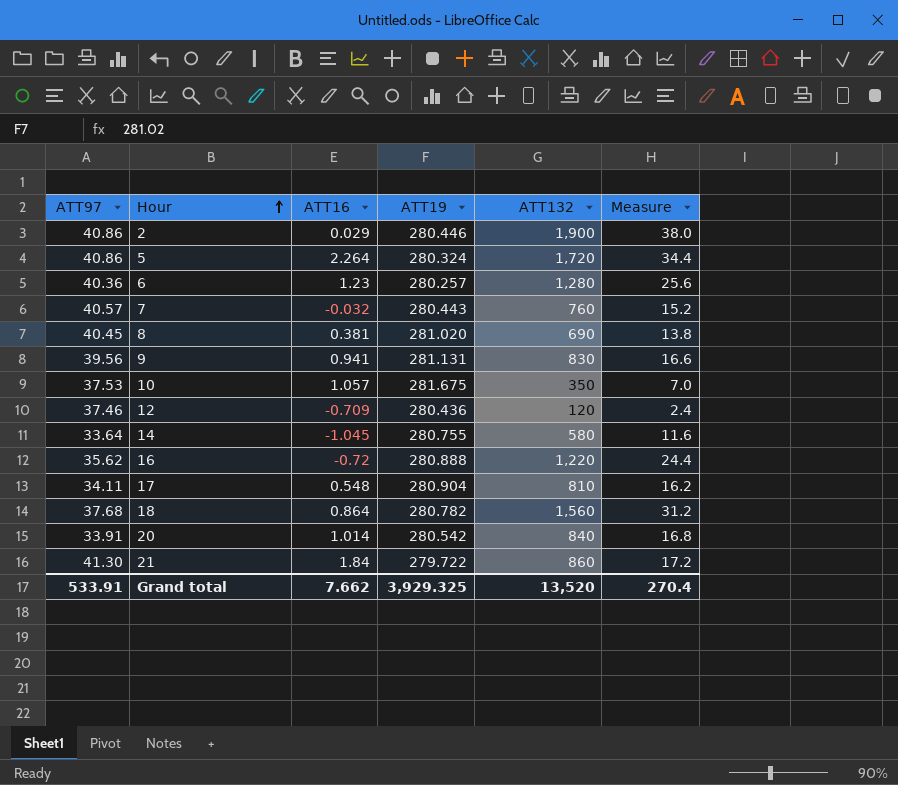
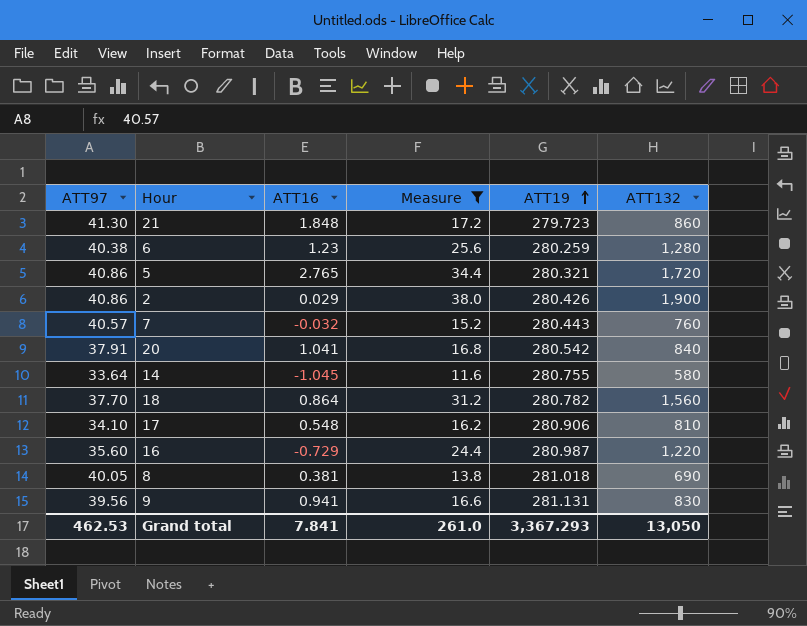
filter: none -> Measure >= 11.6
row order: Hour ascending -> ATT19 ascending
column Measure | position: 6 -> 4
21 | ATT16: 1.84 -> 1.848
21 | ATT19: 279.722 -> 279.723
6 | ATT97: 40.36 -> 40.38
6 | ATT19: 280.257 -> 280.259
5 | ATT16: 2.264 -> 2.765
5 | ATT19: 280.324 -> 280.321
2 | ATT19: 280.446 -> 280.426
20 | ATT97: 33.91 -> 37.91
20 | ATT16: 1.014 -> 1.041
18 | ATT97: 37.68 -> 37.70
17 | ATT97: 34.11 -> 34.10
17 | ATT19: 280.904 -> 280.906
16 | ATT97: 35.62 -> 35.60
16 | ATT16: -0.72 -> -0.729
16 | ATT19: 280.888 -> 280.987
8 | ATT97: 40.45 -> 40.05
8 | ATT19: 281.020 -> 281.018
Grand total | ATT97: 533.91 -> 462.53
Grand total | ATT16: 7.662 -> 7.841
Grand total | Measure: 270.4 -> 261.0
Grand total | ATT19: 3,929.325 -> 3,367.293
Grand total | ATT132: 13,520 -> 13,050

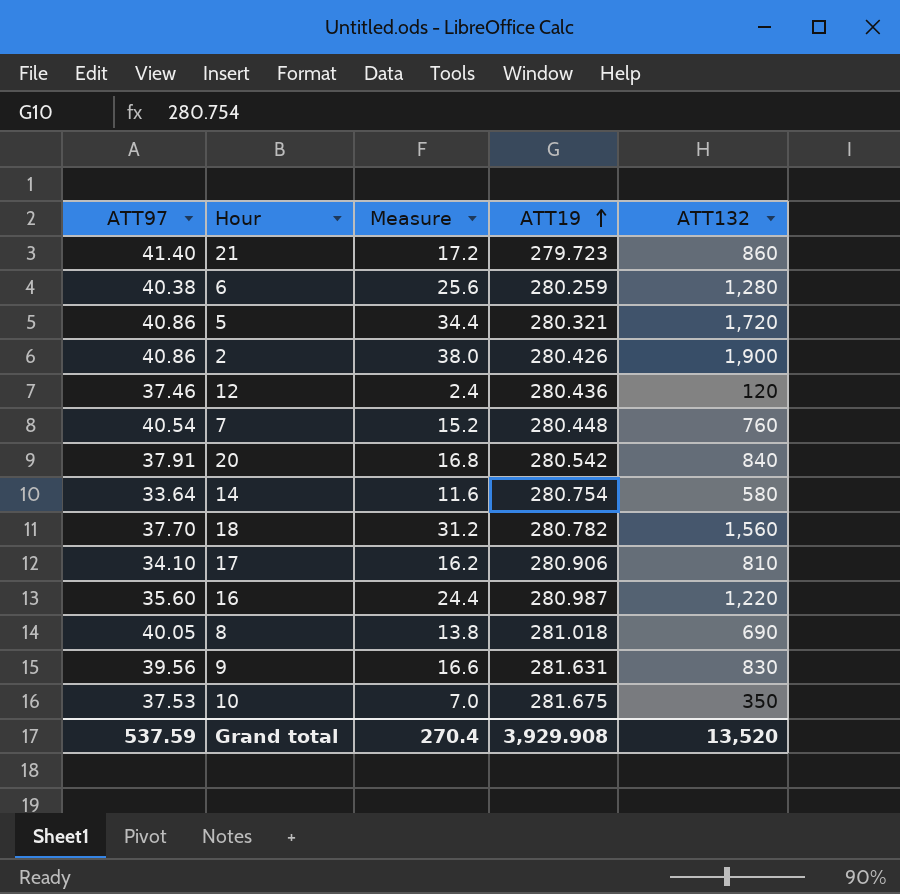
filter: Measure >= 11.6 -> none
column ATT16 | position: 3 -> none
21 | ATT97: 41.30 -> 41.40
7 | ATT97: 40.57 -> 40.54
7 | ATT19: 280.443 -> 280.448
14 | ATT19: 280.755 -> 280.754
9 | ATT19: 281.131 -> 281.631
Grand total | ATT97: 462.53 -> 537.59
Grand total | Measure: 261.0 -> 270.4
Grand total | ATT19: 3,367.293 -> 3,929.908
Grand total | ATT132: 13,050 -> 13,520

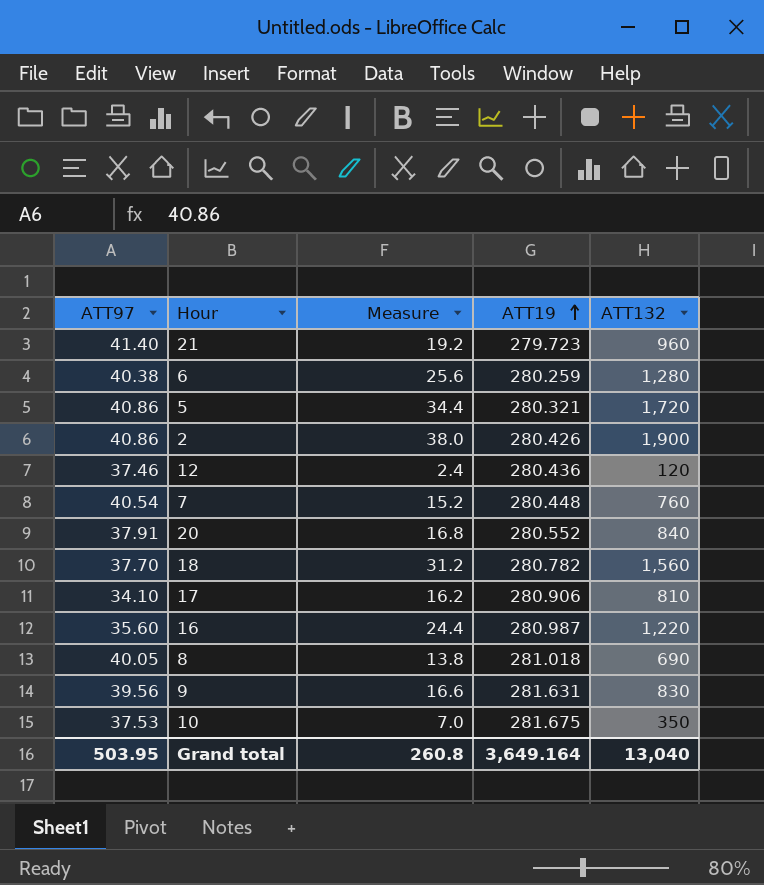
row 14: 33.64 | 11.6 | 280.754 | 580 -> none
21 | Measure: 17.2 -> 19.2
21 | ATT132: 860 -> 960
20 | ATT19: 280.542 -> 280.552
Grand total | ATT97: 537.59 -> 503.95
Grand total | Measure: 270.4 -> 260.8
Grand total | ATT19: 3,929.908 -> 3,649.164
Grand total | ATT132: 13,520 -> 13,040

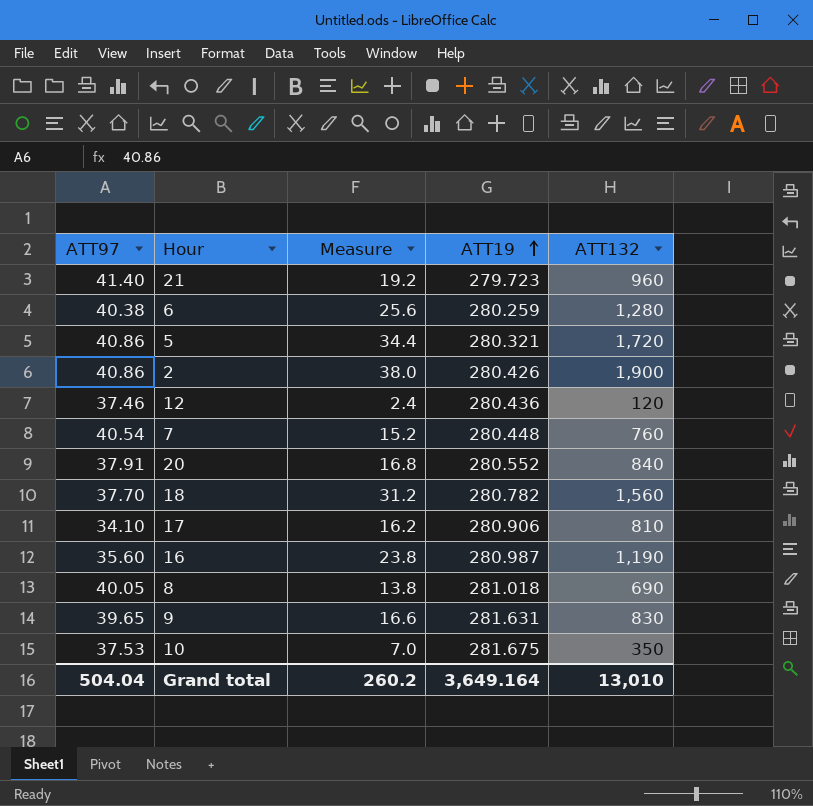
16 | Measure: 24.4 -> 23.8
16 | ATT132: 1,220 -> 1,190
9 | ATT97: 39.56 -> 39.65
Grand total | ATT97: 503.95 -> 504.04
Grand total | Measure: 260.8 -> 260.2
Grand total | ATT132: 13,040 -> 13,010

